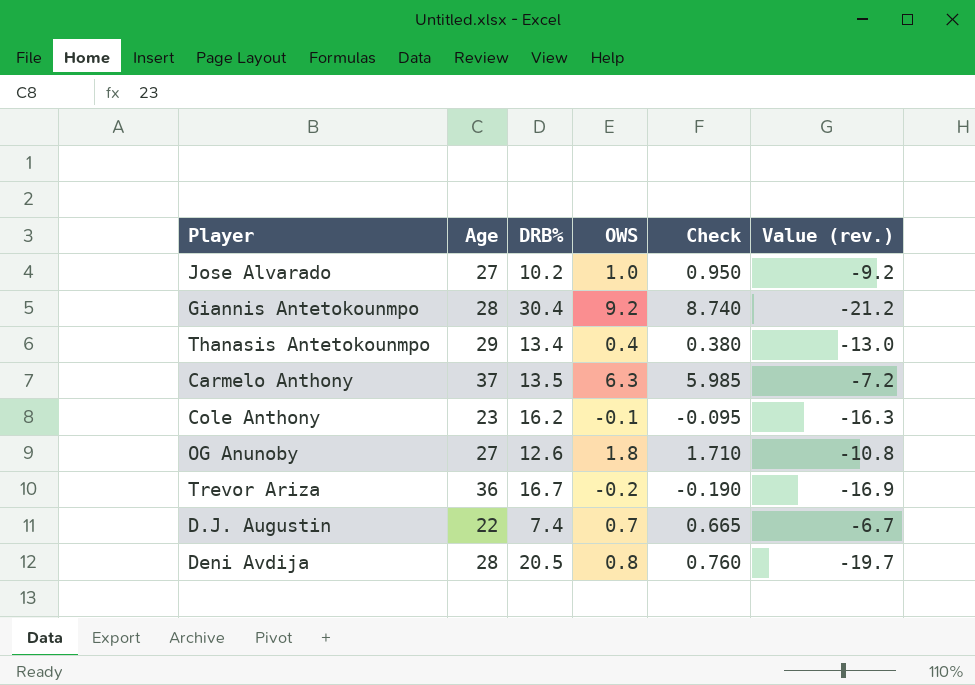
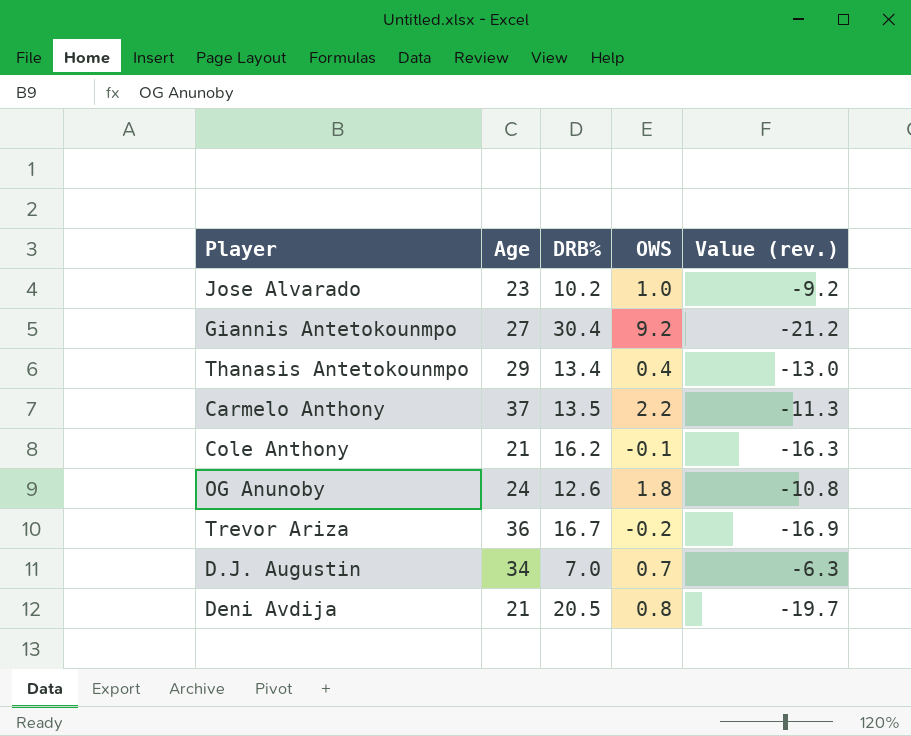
column Check | formula: [OWS] * 0.95 -> none
Jose Alvarado | Age: 27 -> 23
Giannis Antetokounmpo | Age: 28 -> 27
Carmelo Anthony | OWS: 6.3 -> 2.2
Carmelo Anthony | Value (rev.): -7.2 -> -11.3
Cole Anthony | Age: 23 -> 21
OG Anunoby | Age: 27 -> 24
D.J. Augustin | Age: 22 -> 34
D.J. Augustin | DRB%: 7.4 -> 7.0
D.J. Augustin | Value (rev.): -6.7 -> -6.3
Deni Avdija | Age: 28 -> 21

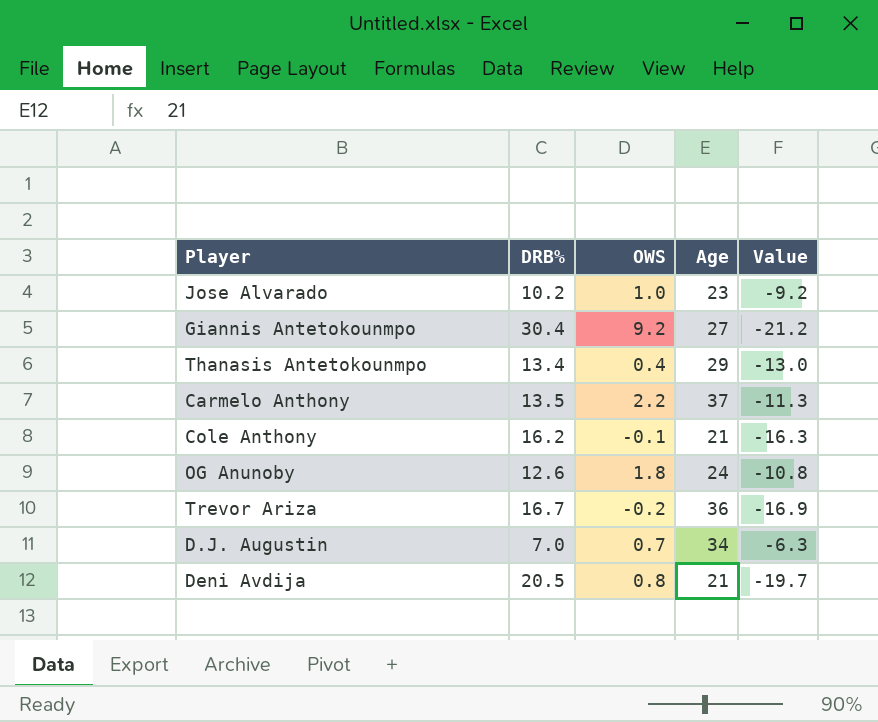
column Age | position: 2 -> 4
column name: Value (rev.) -> Value

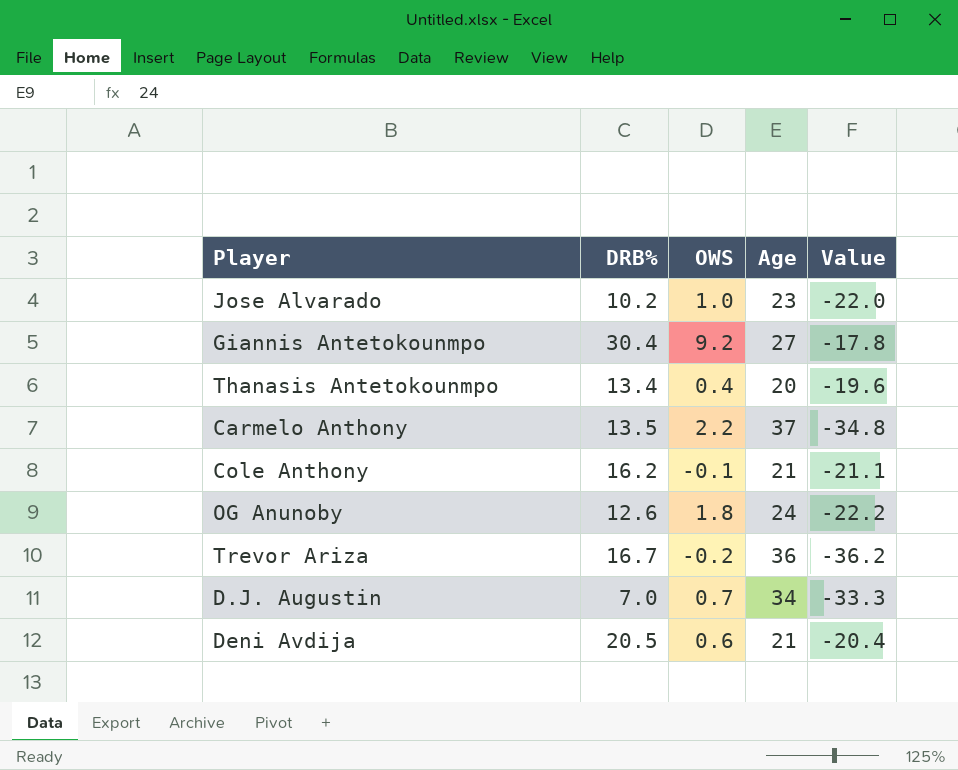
column Value | formula: [OWS] - [DRB%] -> [OWS] - [Age]
Thanasis Antetokounmpo | Age: 29 -> 20
Deni Avdija | OWS: 0.8 -> 0.6

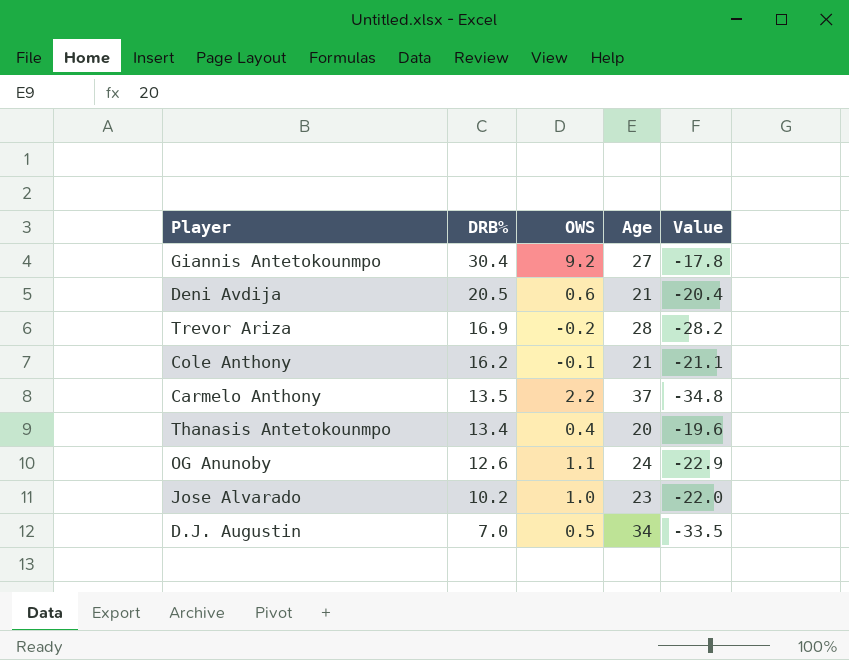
row order: none -> DRB% descending
Trevor Ariza | DRB%: 16.7 -> 16.9
Trevor Ariza | Age: 36 -> 28
Trevor Ariza | Value: -36.2 -> -28.2
OG Anunoby | OWS: 1.8 -> 1.1
OG Anunoby | Value: -22.2 -> -22.9
D.J. Augustin | OWS: 0.7 -> 0.5
D.J. Augustin | Value: -33.3 -> -33.5

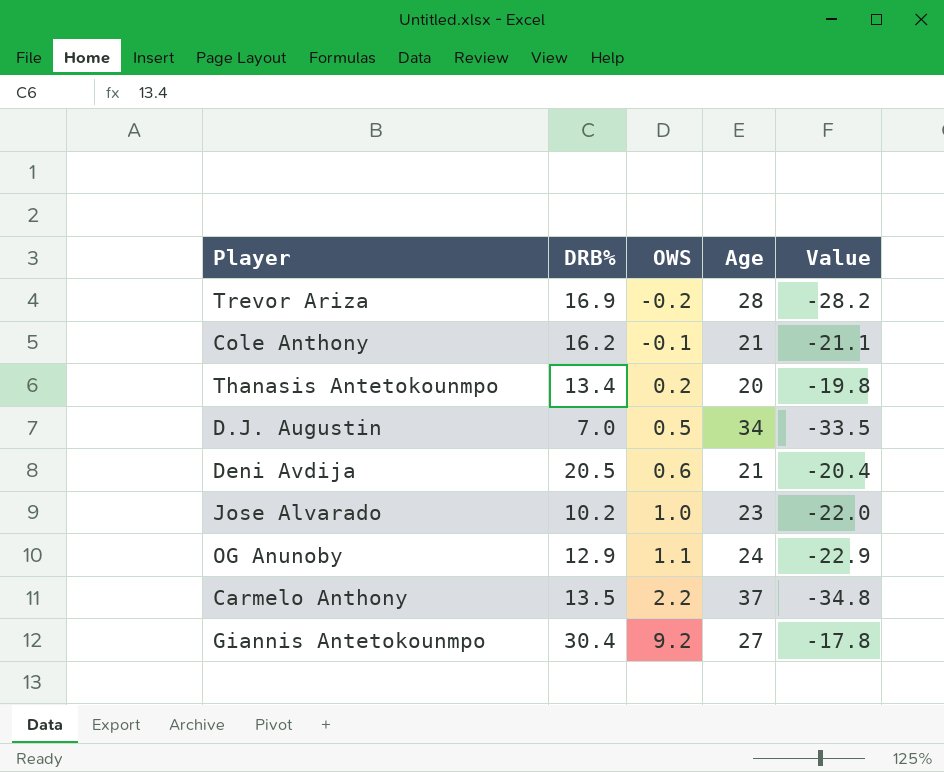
row order: DRB% descending -> OWS ascending
Thanasis Antetokounmpo | OWS: 0.4 -> 0.2
Thanasis Antetokounmpo | Value: -19.6 -> -19.8
OG Anunoby | DRB%: 12.6 -> 12.9

